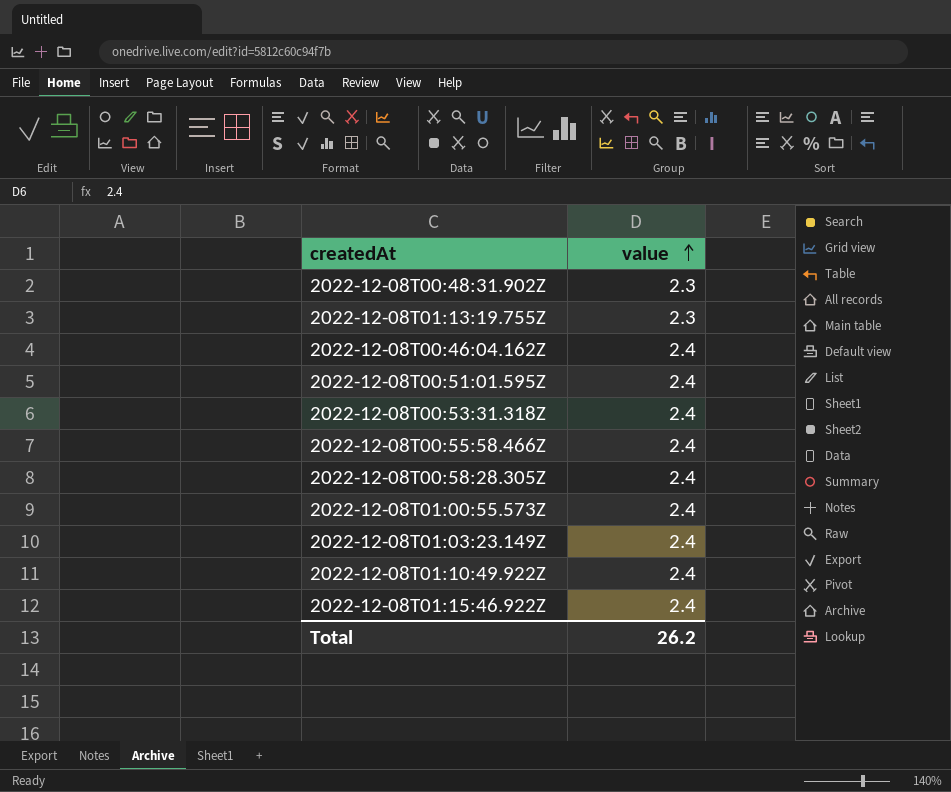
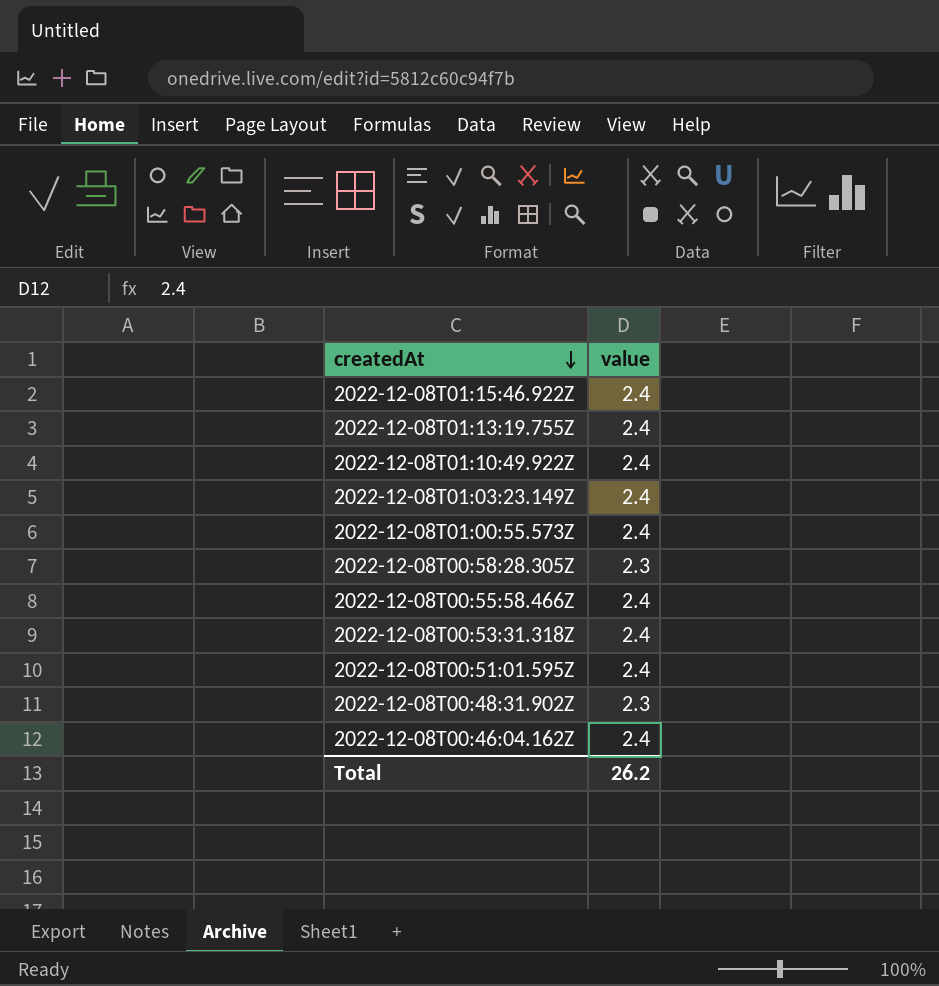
row order: value ascending -> createdAt descending
2022-12-08T01:13:19.755Z | value: 2.3 -> 2.4
2022-12-08T00:58:28.305Z | value: 2.4 -> 2.3

